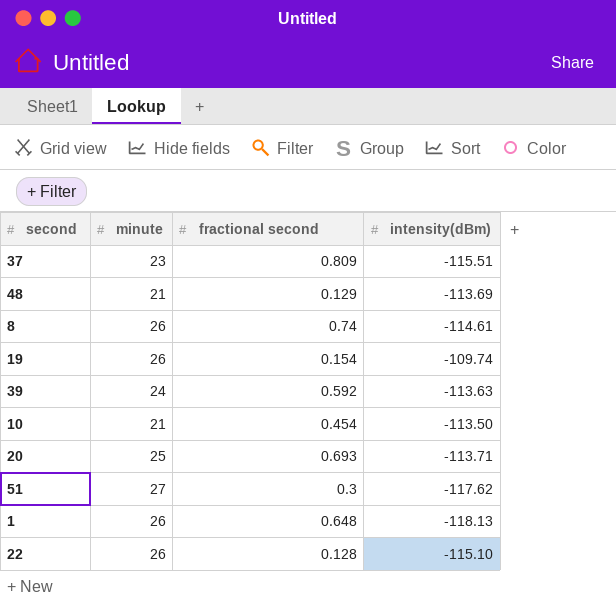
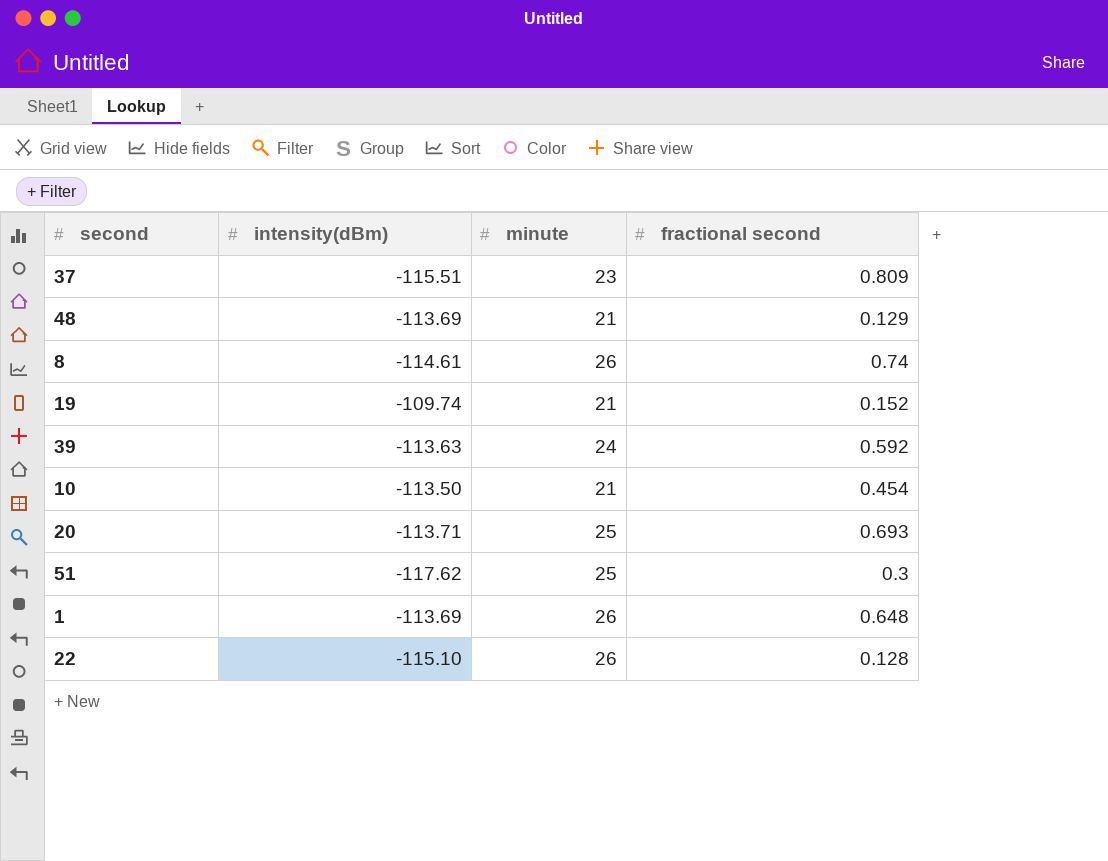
column intensity(dBm) | position: 4 -> 2
19 | minute: 26 -> 21
19 | fractional second: 0.154 -> 0.152
51 | minute: 27 -> 25
1 | intensity(dBm): -118.13 -> -113.69

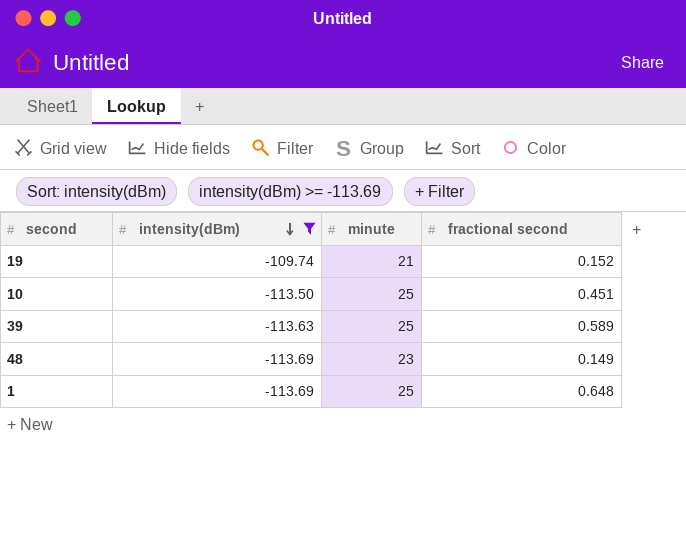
filter: none -> intensity(dBm) >= -113.69
row order: none -> intensity(dBm) descending
10 | minute: 21 -> 25
10 | fractional second: 0.454 -> 0.451
39 | minute: 24 -> 25
39 | fractional second: 0.592 -> 0.589
48 | minute: 21 -> 23
48 | fractional second: 0.129 -> 0.149
1 | minute: 26 -> 25

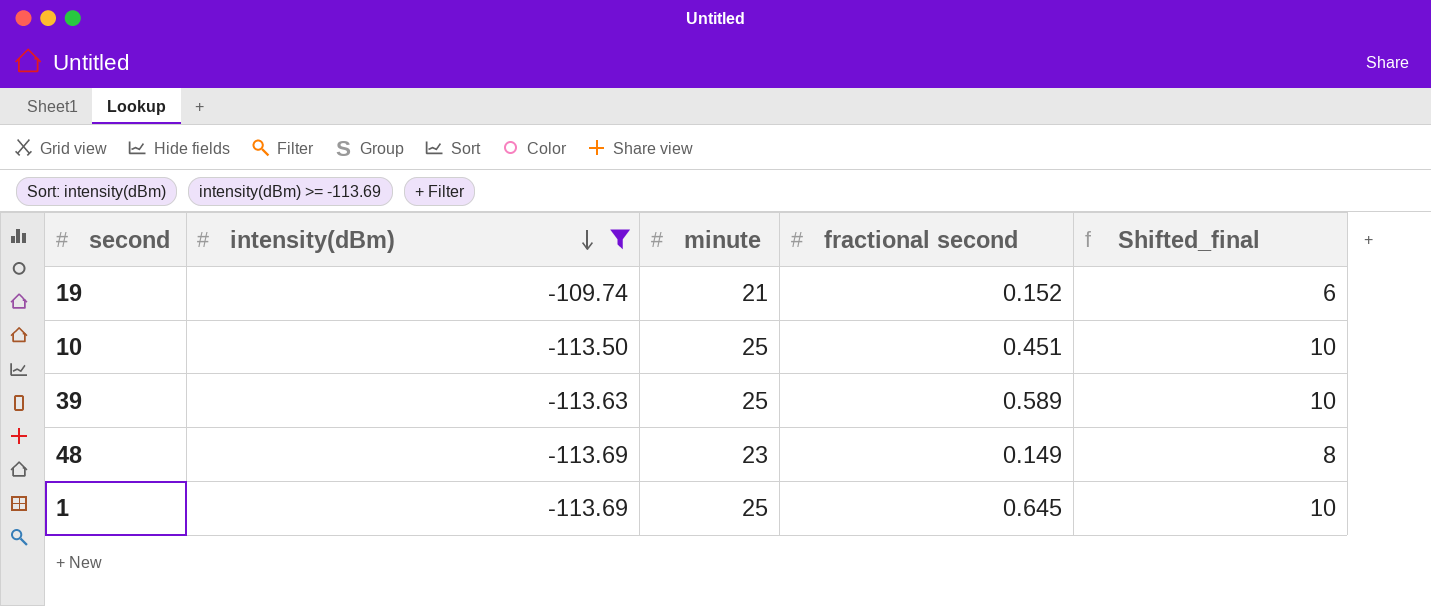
column Shifted_final | formula: none -> [minute] - 15
1 | fractional second: 0.648 -> 0.645

